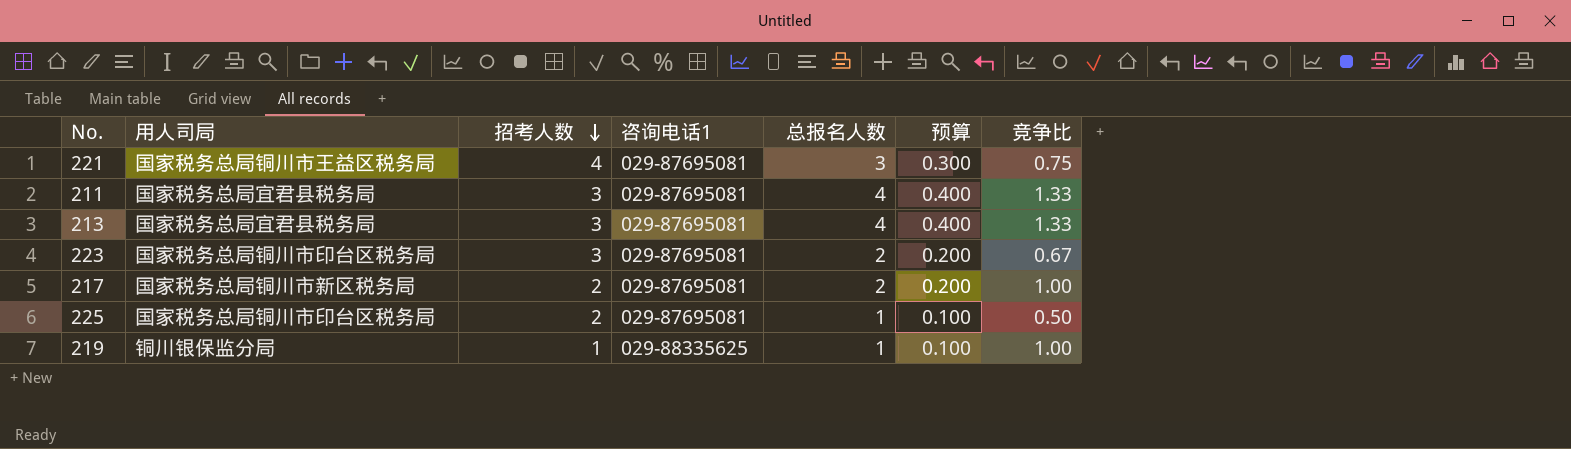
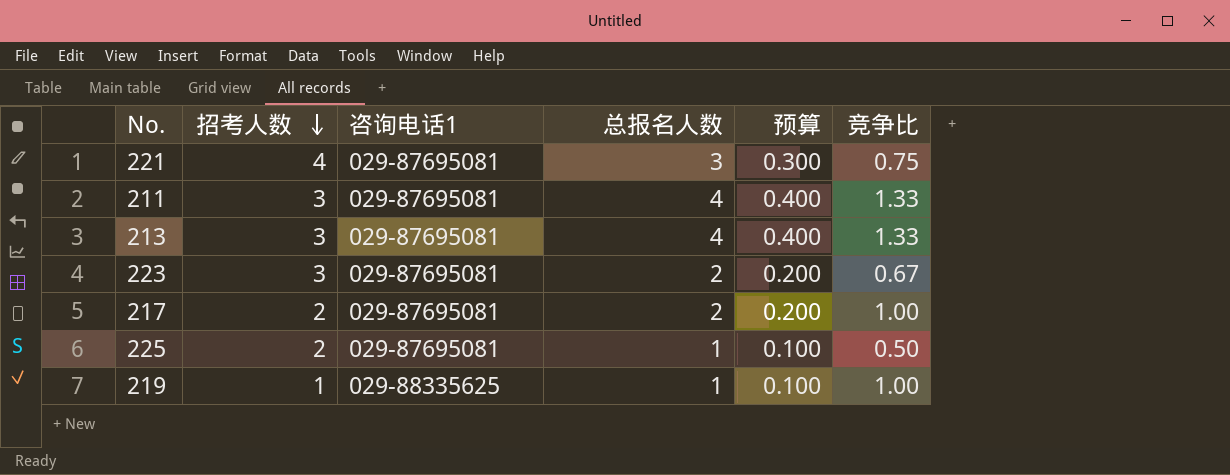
column 用人司局 | position: 2 -> none

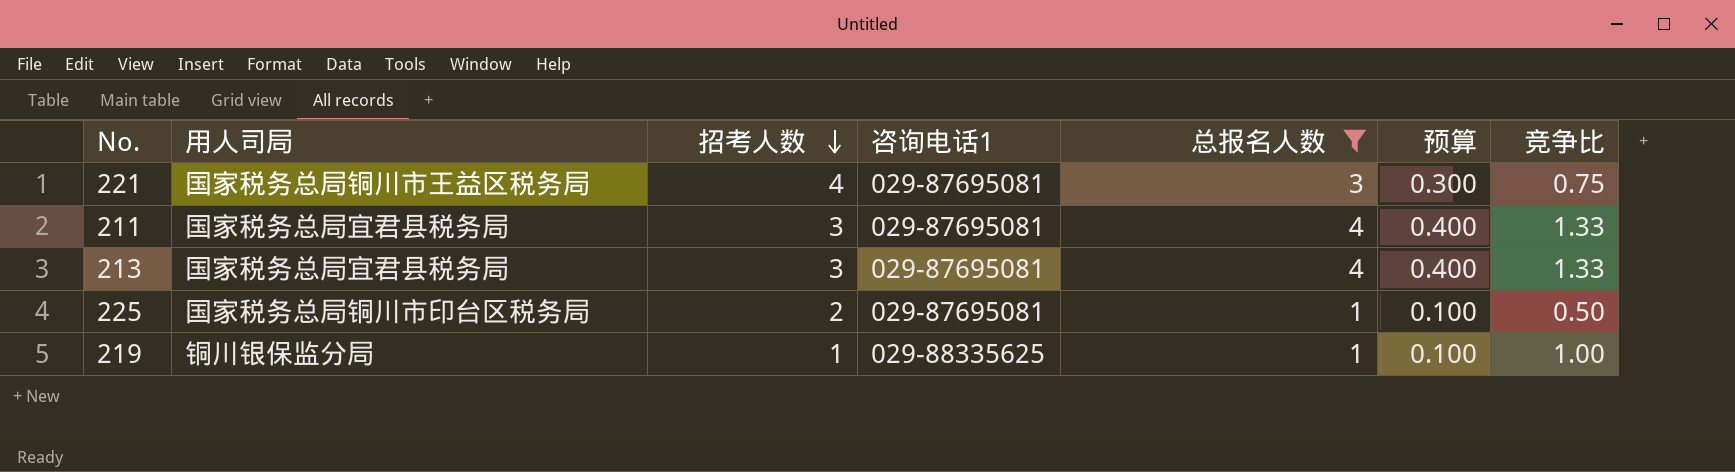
filter: none -> 总报名人数 != 2
column 用人司局 | position: none -> 2

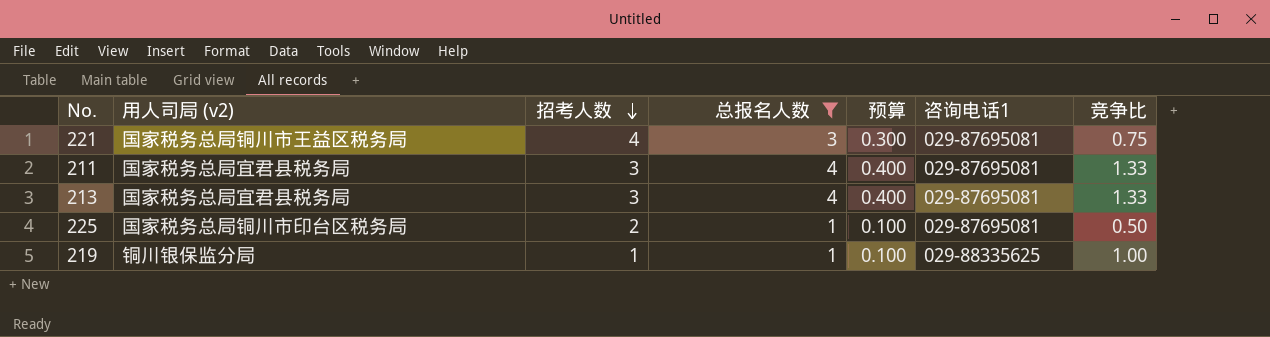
column name: 用人司局 -> 用人司局 (v2)
column 咨询电话1 | position: 4 -> 6

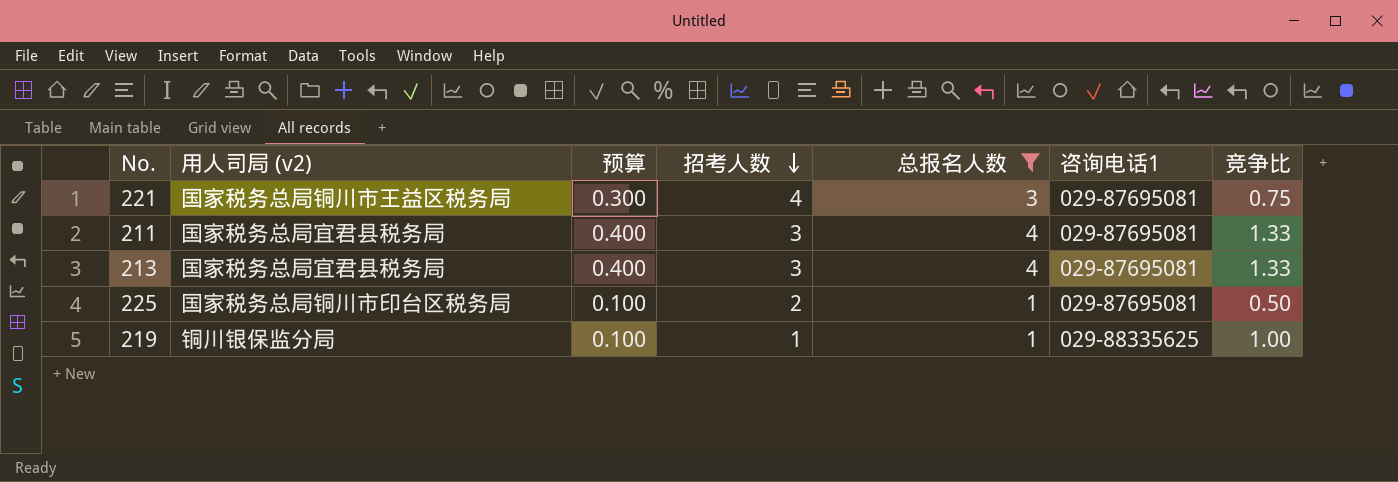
column 预算 | position: 5 -> 3

